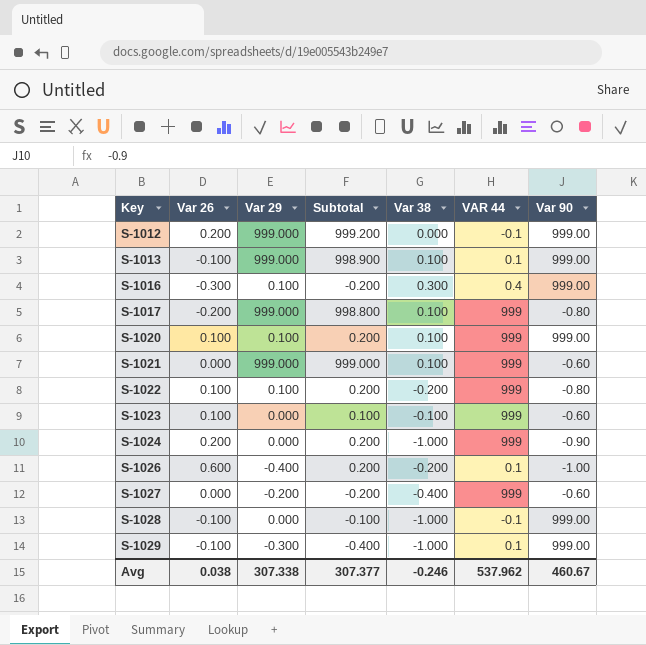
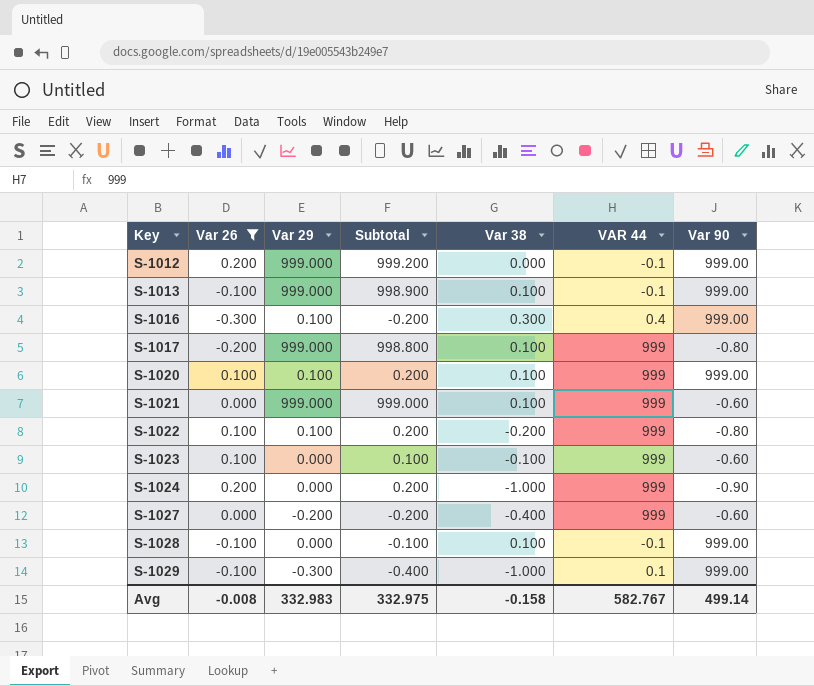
filter: none -> Var 26 != 0.600
S-1013 | VAR 44: 0.1 -> -0.1
S-1028 | Var 38: -1.000 -> 0.100
Avg | Var 26: 0.038 -> -0.008
Avg | Var 29: 307.338 -> 332.983
Avg | Subtotal: 307.377 -> 332.975
Avg | Var 38: -0.246 -> -0.158
Avg | VAR 44: 537.962 -> 582.767
Avg | Var 90: 460.67 -> 499.14

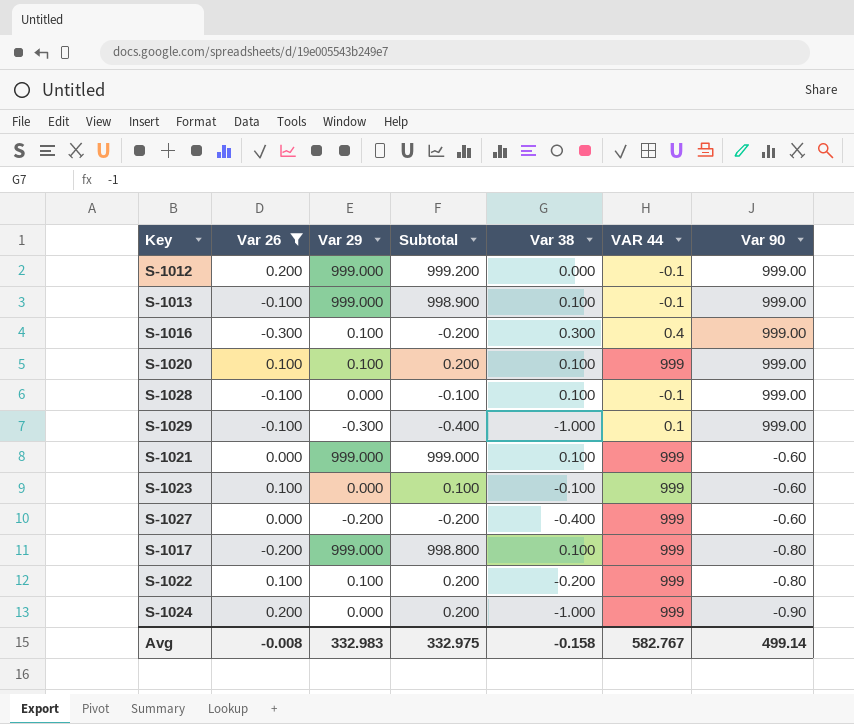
row order: Key ascending -> Var 90 descending

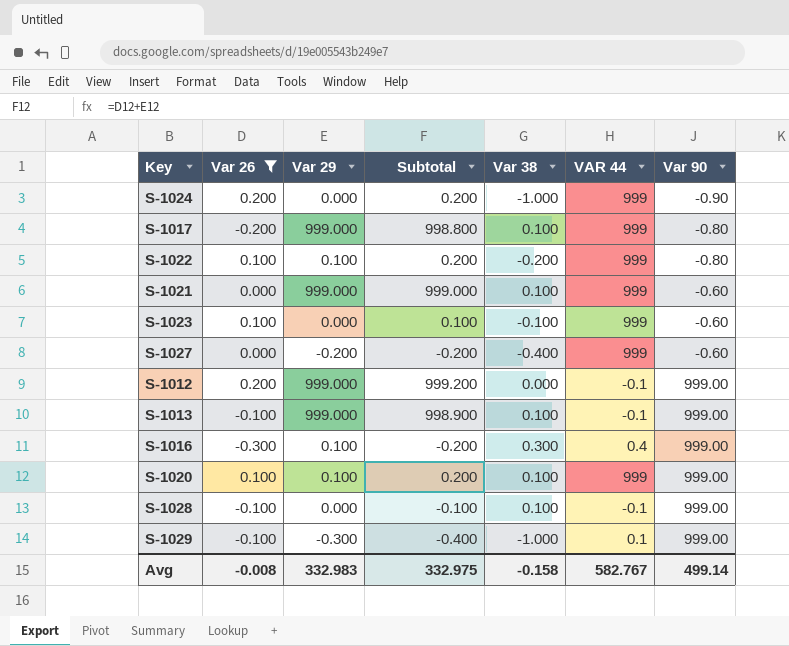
row order: Var 90 descending -> Var 90 ascending

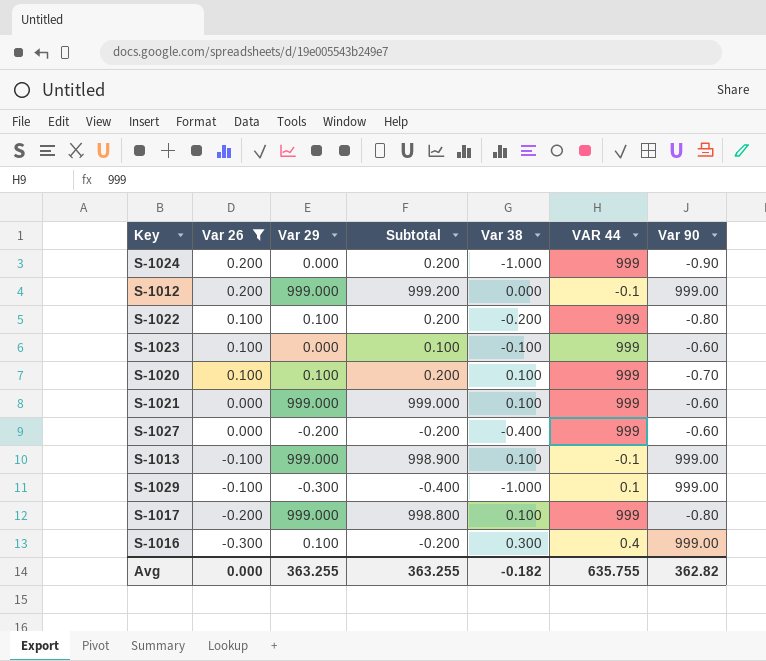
row order: Var 90 ascending -> Var 26 descending
row S-1028: -0.100 | 0.000 | -0.100 | 0.100 | -0.1 | 999.00 -> none
S-1020 | Var 90: 999.00 -> -0.70
Avg | Var 26: -0.008 -> 0.000
Avg | Var 29: 332.983 -> 363.255
Avg | Subtotal: 332.975 -> 363.255
Avg | Var 38: -0.158 -> -0.182
Avg | VAR 44: 582.767 -> 635.755
Avg | Var 90: 499.14 -> 362.82

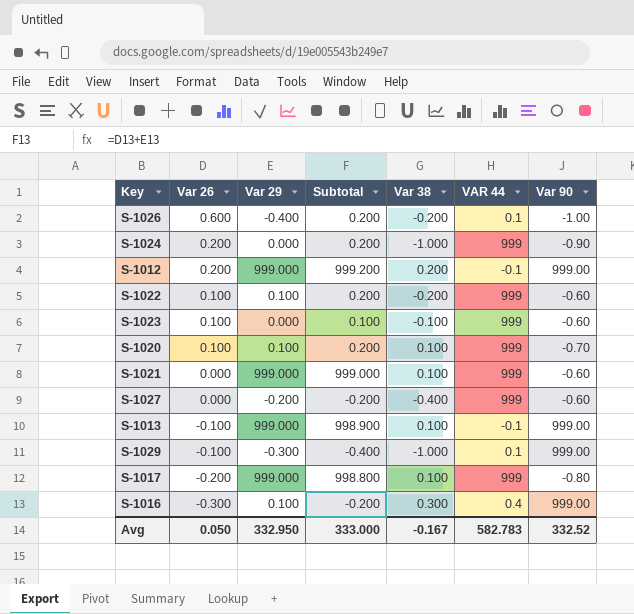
filter: Var 26 != 0.600 -> none
S-1012 | Var 38: 0.000 -> 0.200
S-1022 | Var 90: -0.80 -> -0.60
Avg | Var 26: 0.000 -> 0.050
Avg | Var 29: 363.255 -> 332.950
Avg | Subtotal: 363.255 -> 333.000
Avg | Var 38: -0.182 -> -0.167
Avg | VAR 44: 635.755 -> 582.783
Avg | Var 90: 362.82 -> 332.52

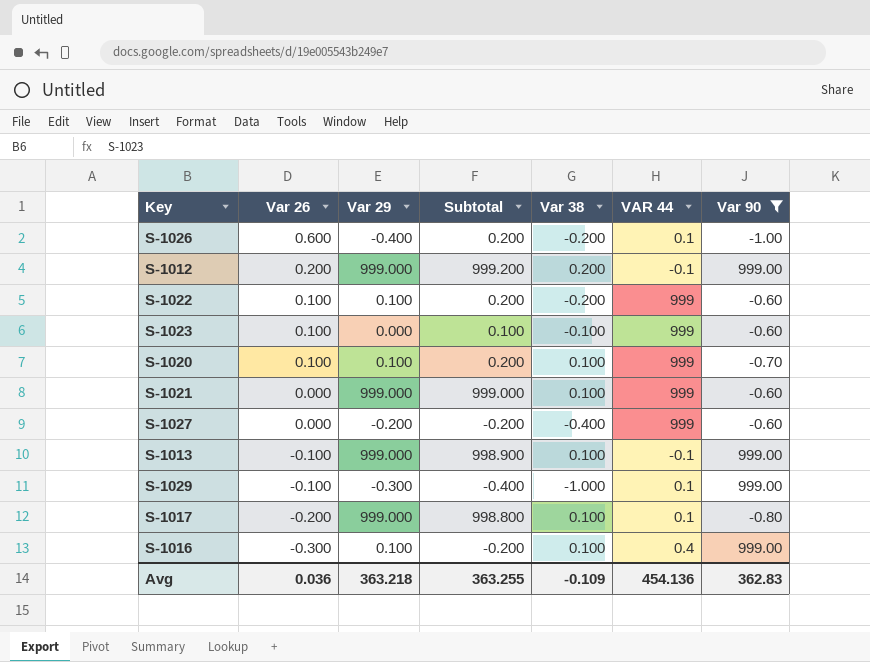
filter: none -> Var 90 != -0.90
S-1017 | VAR 44: 999 -> 0.1
S-1016 | Var 38: 0.300 -> 0.100
Avg | Var 26: 0.050 -> 0.036
Avg | Var 29: 332.950 -> 363.218
Avg | Subtotal: 333.000 -> 363.255
Avg | Var 38: -0.167 -> -0.109
Avg | VAR 44: 582.783 -> 454.136
Avg | Var 90: 332.52 -> 362.83

